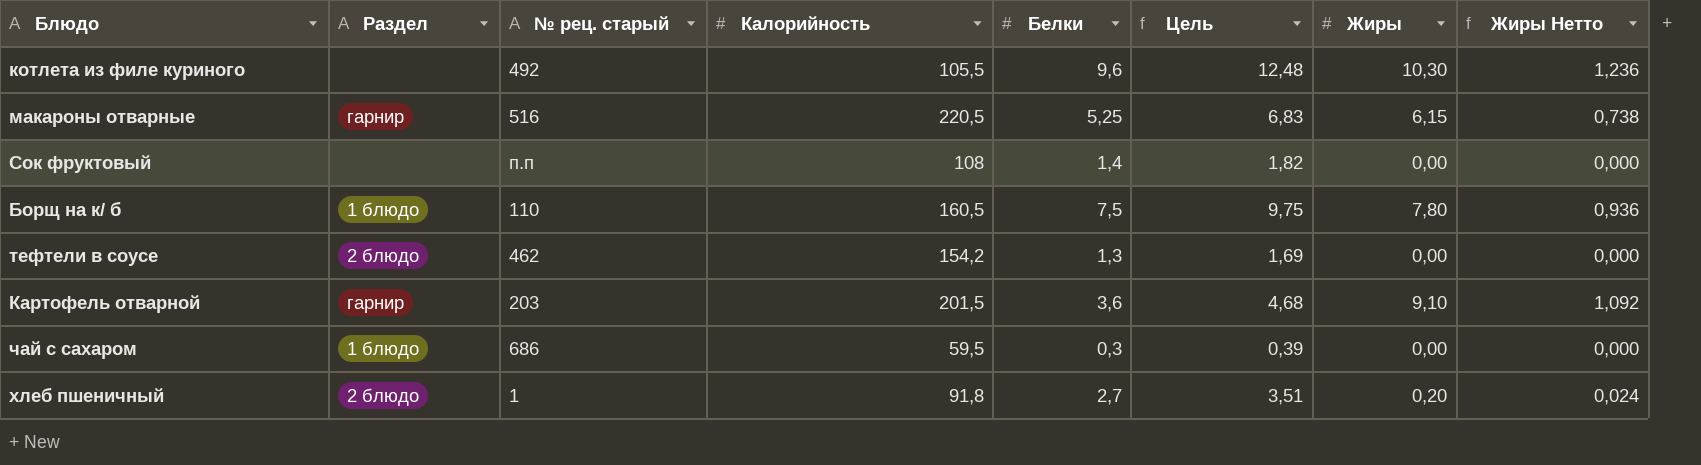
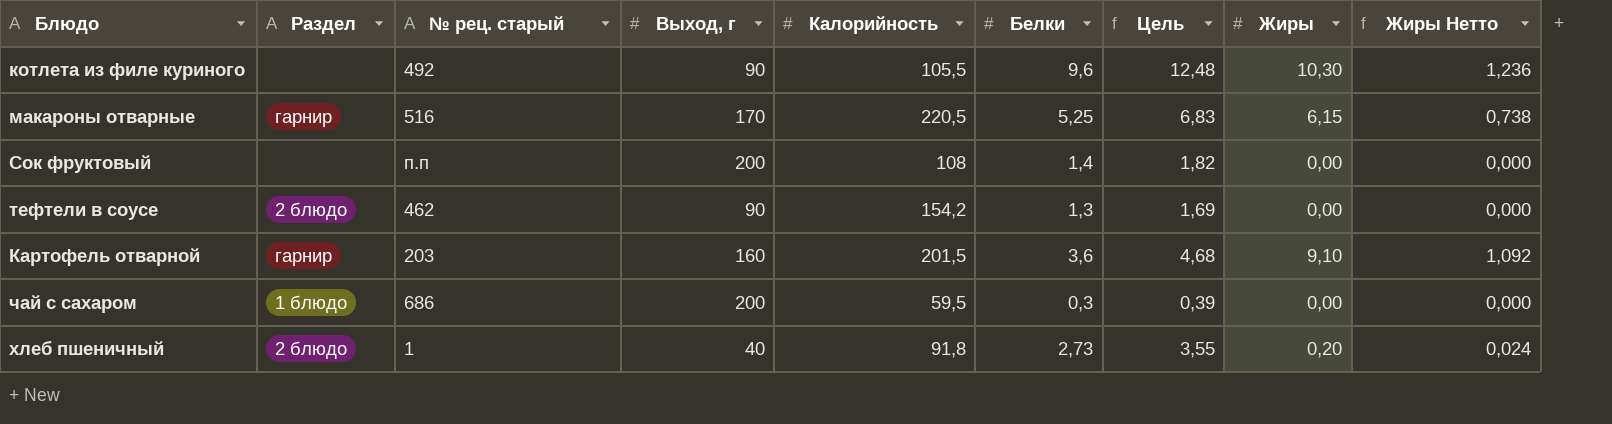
column Выход, г | position: none -> 4
row Борщ на к/ б: 1 блюдо | 110 | 160,5 | 7,5 | 9,75 | 7,80 | 0,936 -> none
хлеб пшеничный | Белки: 2,7 -> 2,73
хлеб пшеничный | Цель: 3,51 -> 3,55

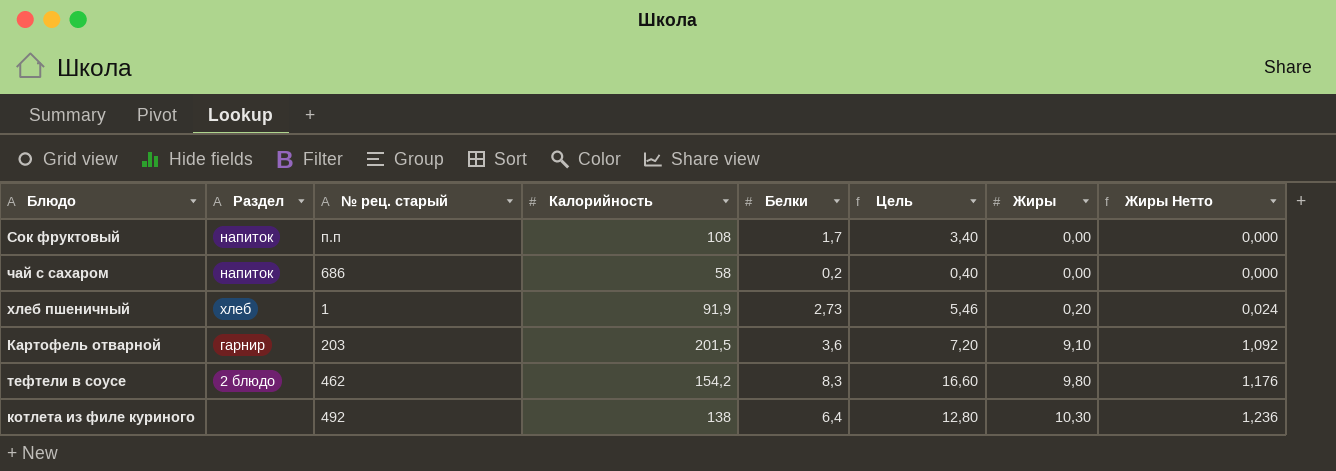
row order: none -> Жиры ascending
column Выход, г | position: 4 -> none
column Цель | formula: [Белки] * 1,3 -> [Белки] * 2
row макароны отварные: гарнир | 516 | 170 | 220,5 | 5,25 | 6,83 | 6,15 | 0,738 -> none
Сок фруктовый | Раздел: none -> напиток
Сок фруктовый | Белки: 1,4 -> 1,7
чай с сахаром | Раздел: 1 блюдо -> напиток
чай с сахаром | Калорийность: 59,5 -> 58
чай с сахаром | Белки: 0,3 -> 0,2
хлеб пшеничный | Раздел: 2 блюдо -> хлеб
хлеб пшеничный | Калорийность: 91,8 -> 91,9
тефтели в соусе | Белки: 1,3 -> 8,3
тефтели в соусе | Жиры: 0,00 -> 9,80
тефтели в соусе | Жиры Нетто: 0,000 -> 1,176
котлета из филе куриного | Калорийность: 105,5 -> 138
котлета из филе куриного | Белки: 9,6 -> 6,4

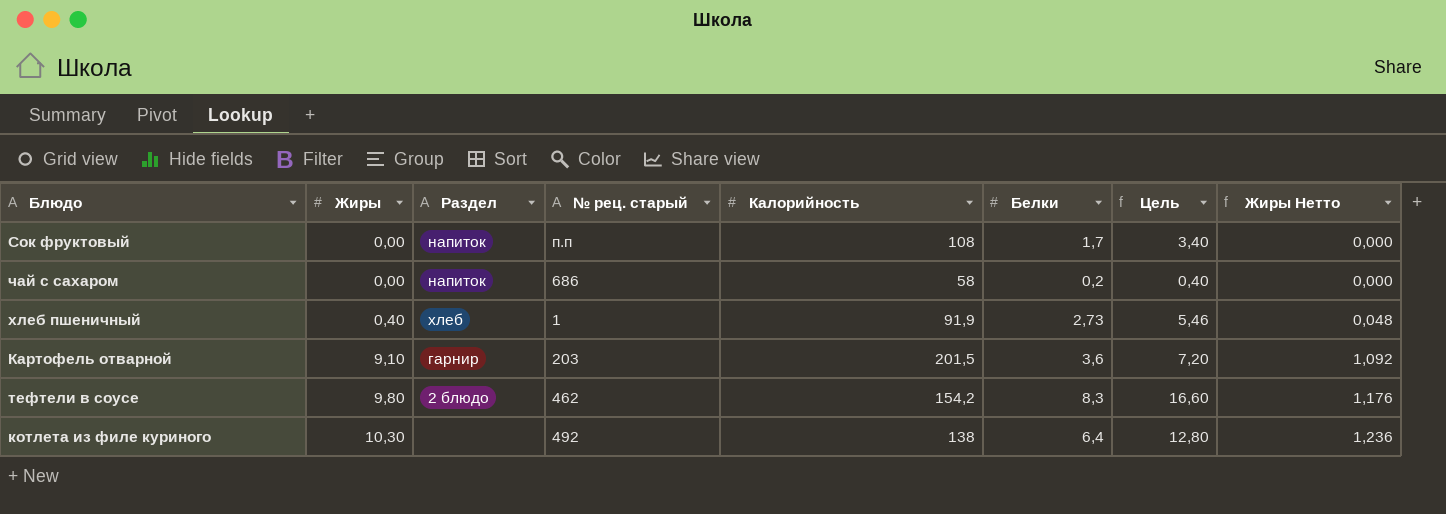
column Жиры | position: 7 -> 2
хлеб пшеничный | Жиры: 0,20 -> 0,40
хлеб пшеничный | Жиры Нетто: 0,024 -> 0,048

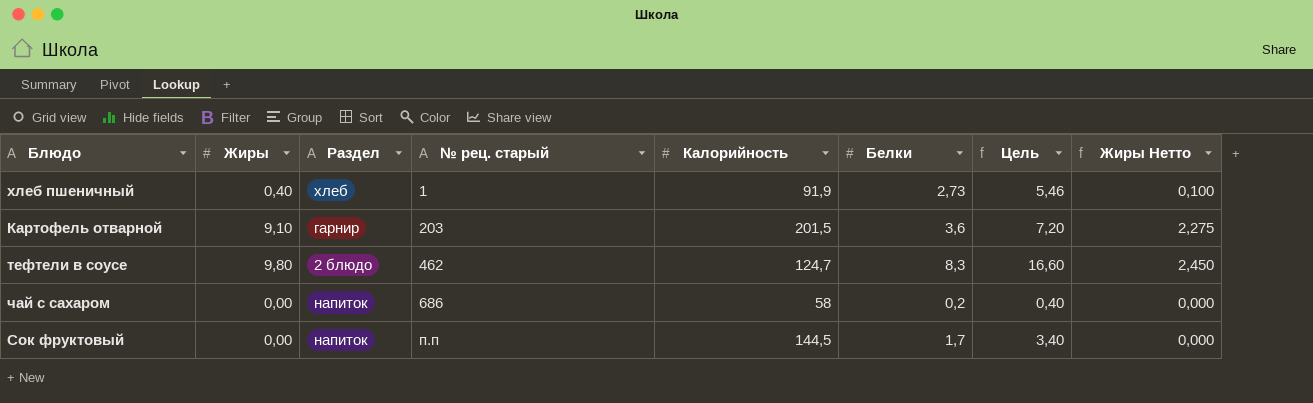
row order: Жиры ascending -> № рец. старый ascending
column Жиры Нетто | formula: [Жиры] * 0,12 -> [Жиры] * 0,25
row котлета из филе куриного: 10,30 | none | 492 | 138 | 6,4 | 12,80 | 1,236 -> none
тефтели в соусе | Калорийность: 154,2 -> 124,7
Сок фруктовый | Калорийность: 108 -> 144,5

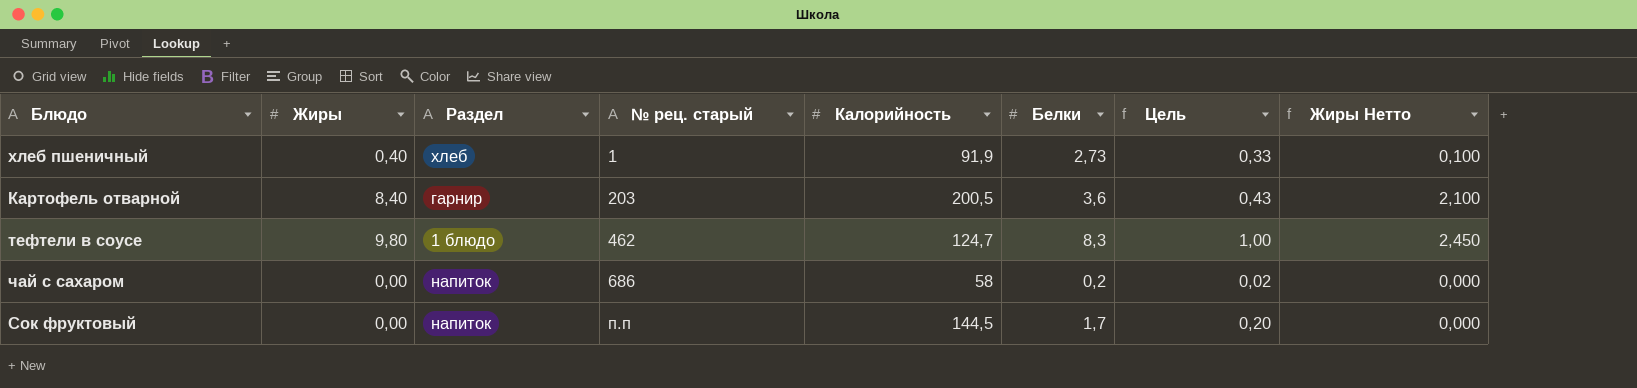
column Цель | formula: [Белки] * 2 -> [Белки] * 0,12
Картофель отварной | Жиры: 9,10 -> 8,40
Картофель отварной | Калорийность: 201,5 -> 200,5
Картофель отварной | Жиры Нетто: 2,275 -> 2,100
тефтели в соусе | Раздел: 2 блюдо -> 1 блюдо

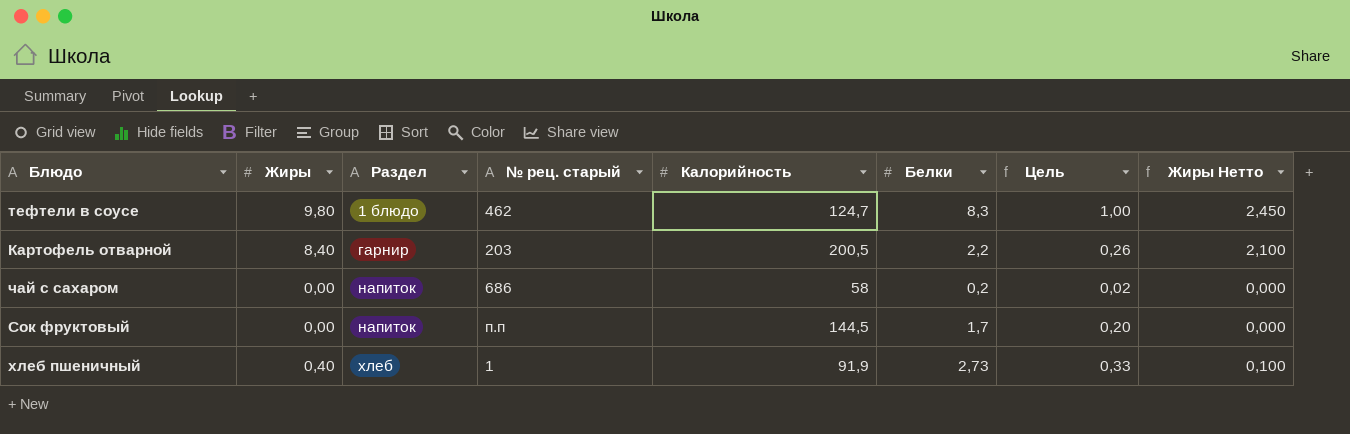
row order: № рец. старый ascending -> Раздел ascending
Картофель отварной | Белки: 3,6 -> 2,2
Картофель отварной | Цель: 0,43 -> 0,26

